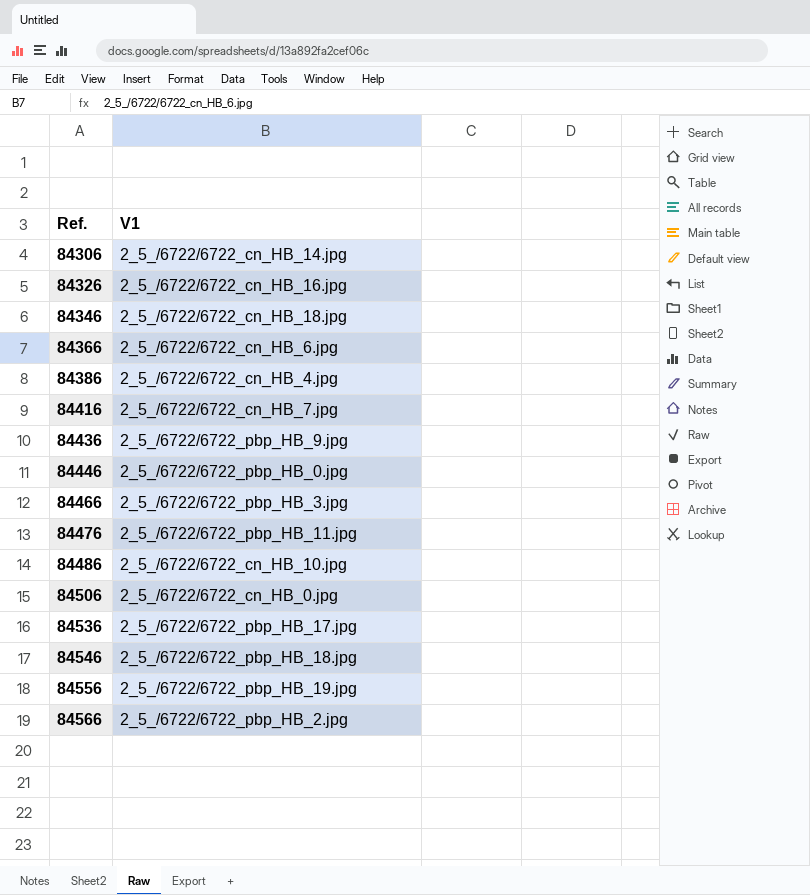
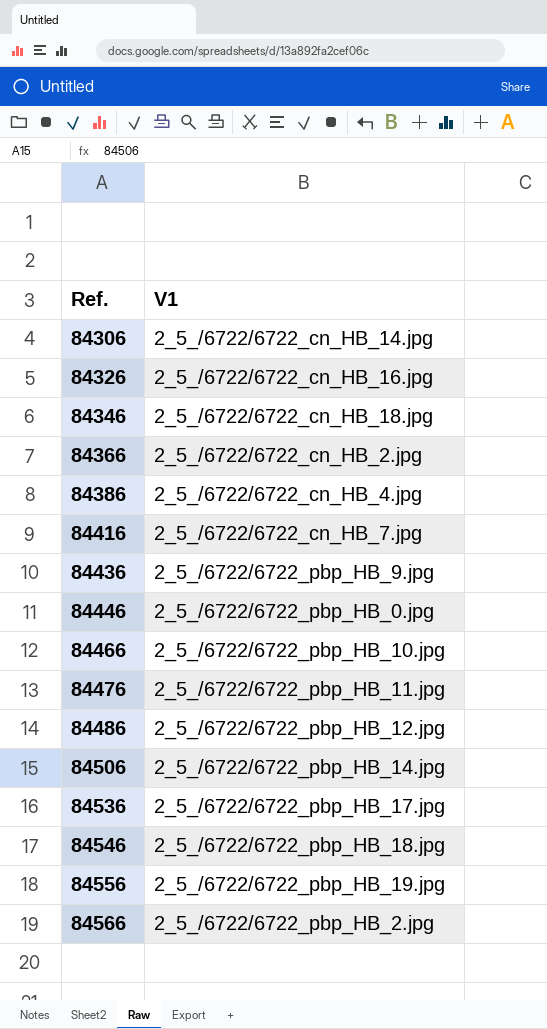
84366 | V1: 2_5_/6722/6722_cn_HB_6.jpg -> 2_5_/6722/6722_cn_HB_2.jpg
84466 | V1: 2_5_/6722/6722_pbp_HB_3.jpg -> 2_5_/6722/6722_pbp_HB_10.jpg
84486 | V1: 2_5_/6722/6722_cn_HB_10.jpg -> 2_5_/6722/6722_pbp_HB_12.jpg
84506 | V1: 2_5_/6722/6722_cn_HB_0.jpg -> 2_5_/6722/6722_pbp_HB_14.jpg

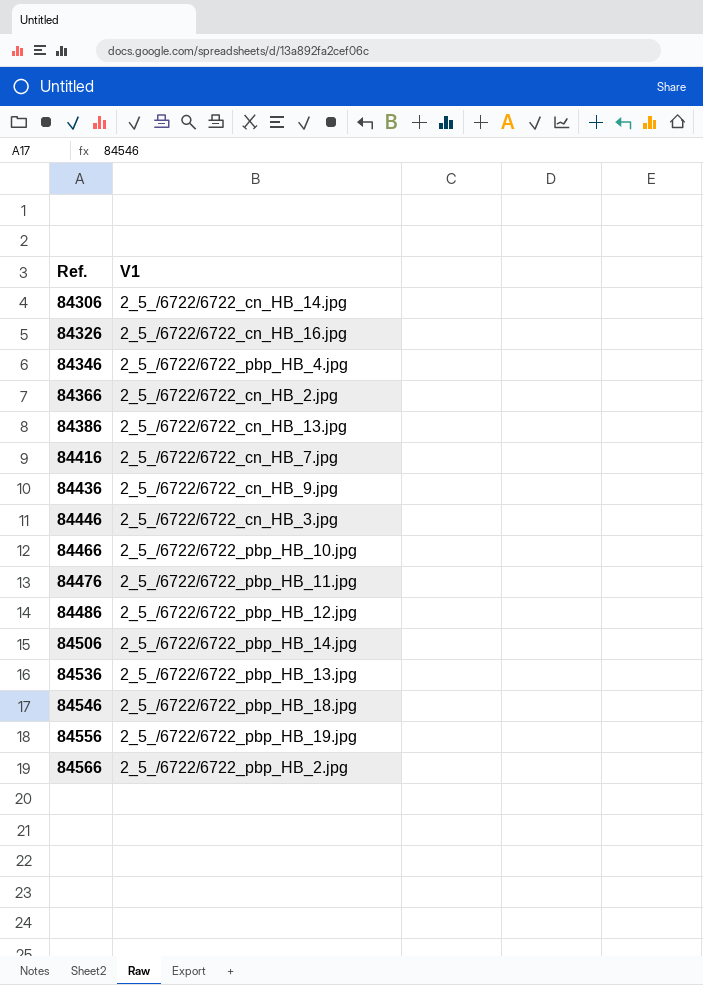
84346 | V1: 2_5_/6722/6722_cn_HB_18.jpg -> 2_5_/6722/6722_pbp_HB_4.jpg
84386 | V1: 2_5_/6722/6722_cn_HB_4.jpg -> 2_5_/6722/6722_cn_HB_13.jpg
84436 | V1: 2_5_/6722/6722_pbp_HB_9.jpg -> 2_5_/6722/6722_cn_HB_9.jpg
84446 | V1: 2_5_/6722/6722_pbp_HB_0.jpg -> 2_5_/6722/6722_cn_HB_3.jpg
84536 | V1: 2_5_/6722/6722_pbp_HB_17.jpg -> 2_5_/6722/6722_pbp_HB_13.jpg

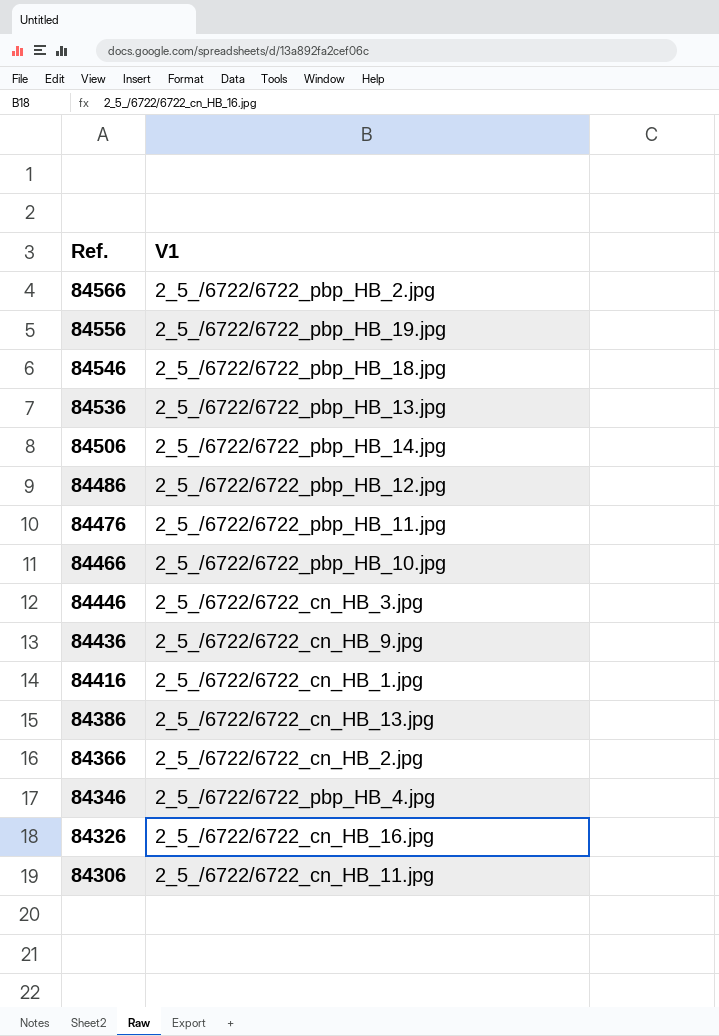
row order: Ref. ascending -> Ref. descending
84416 | V1: 2_5_/6722/6722_cn_HB_7.jpg -> 2_5_/6722/6722_cn_HB_1.jpg
84306 | V1: 2_5_/6722/6722_cn_HB_14.jpg -> 2_5_/6722/6722_cn_HB_11.jpg

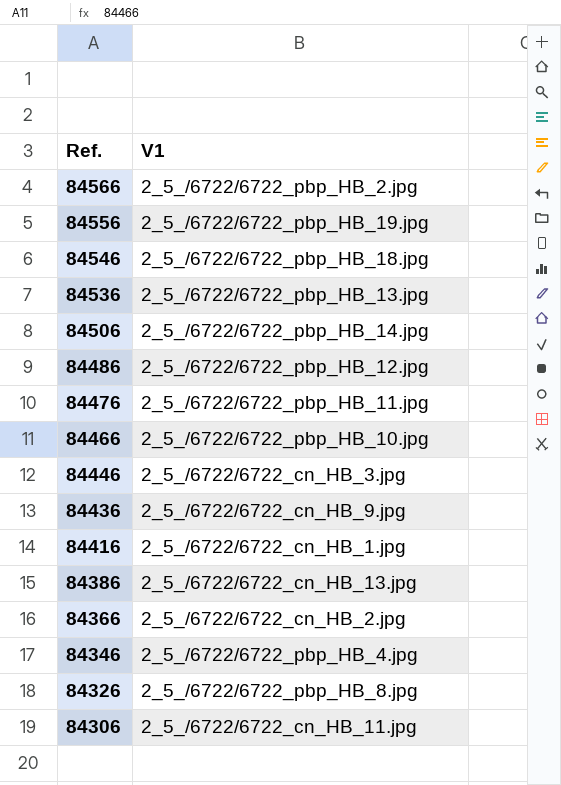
84326 | V1: 2_5_/6722/6722_cn_HB_16.jpg -> 2_5_/6722/6722_pbp_HB_8.jpg

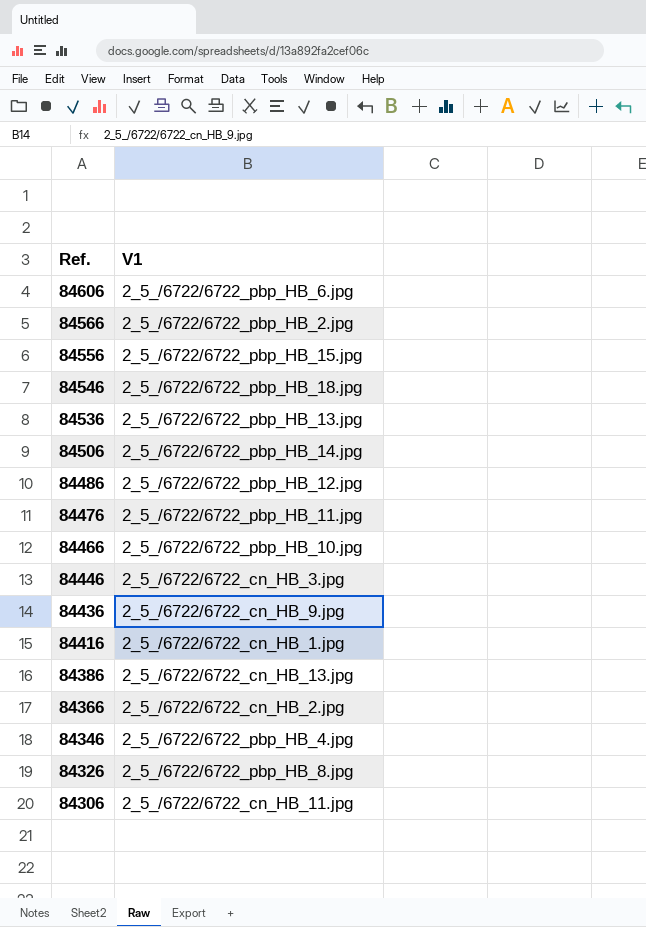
row 84606: none -> 2_5_/6722/6722_pbp_HB_6.jpg
84556 | V1: 2_5_/6722/6722_pbp_HB_19.jpg -> 2_5_/6722/6722_pbp_HB_15.jpg

